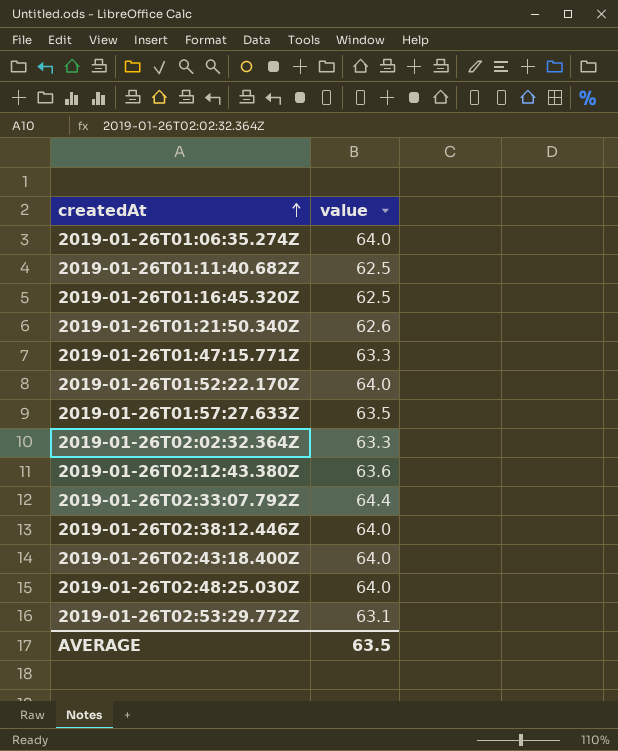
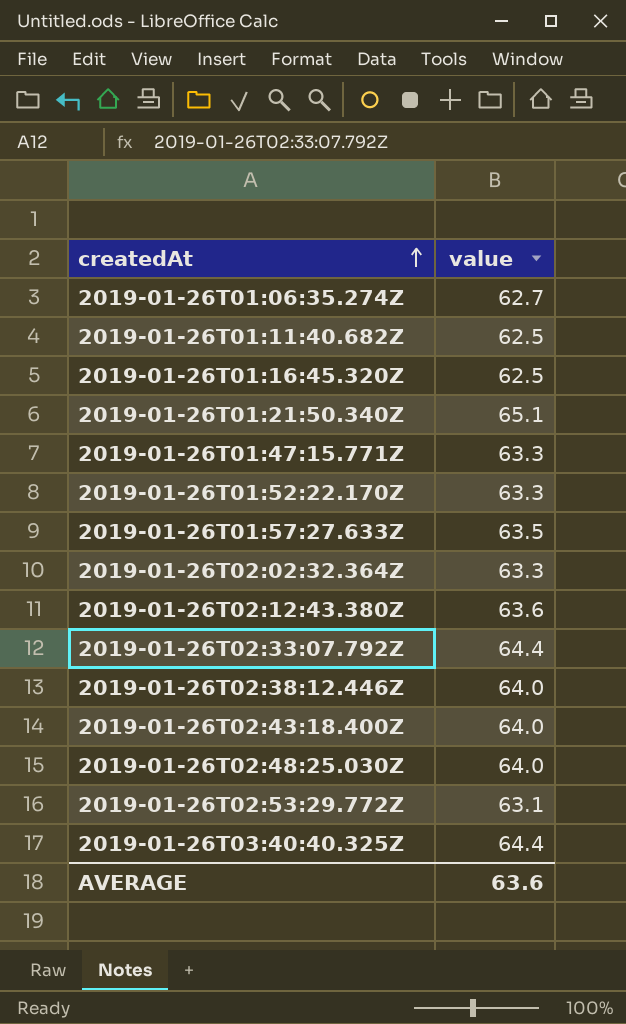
2019-01-26T01:06:35.274Z | value: 64.0 -> 62.7
2019-01-26T01:21:50.340Z | value: 62.6 -> 65.1
2019-01-26T01:52:22.170Z | value: 64.0 -> 63.3
row 2019-01-26T03:40:40.325Z: none -> 64.4
AVERAGE | value: 63.5 -> 63.6

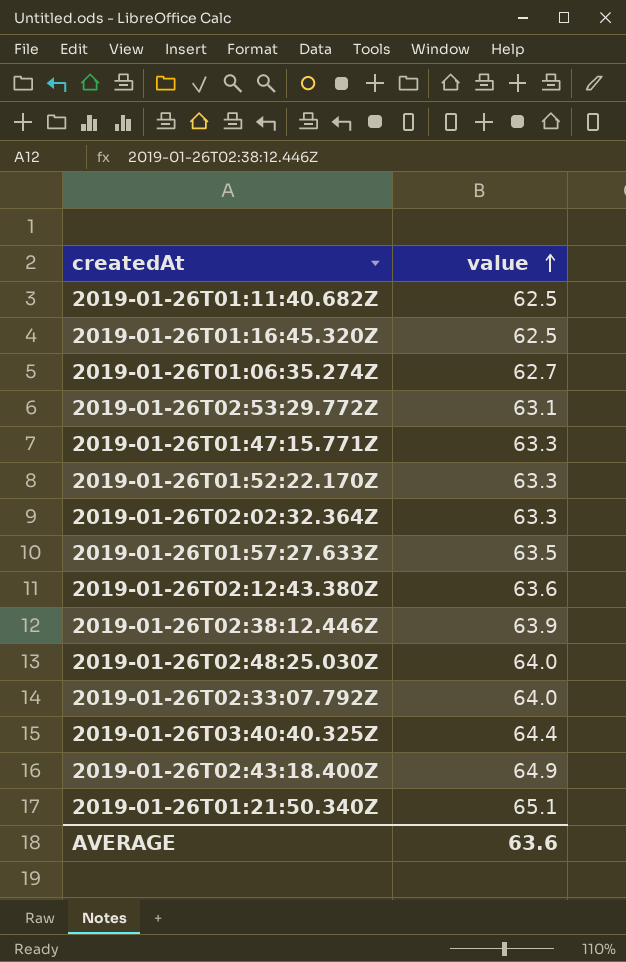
row order: createdAt ascending -> value ascending
2019-01-26T02:38:12.446Z | value: 64.0 -> 63.9
2019-01-26T02:33:07.792Z | value: 64.4 -> 64.0
2019-01-26T02:43:18.400Z | value: 64.0 -> 64.9

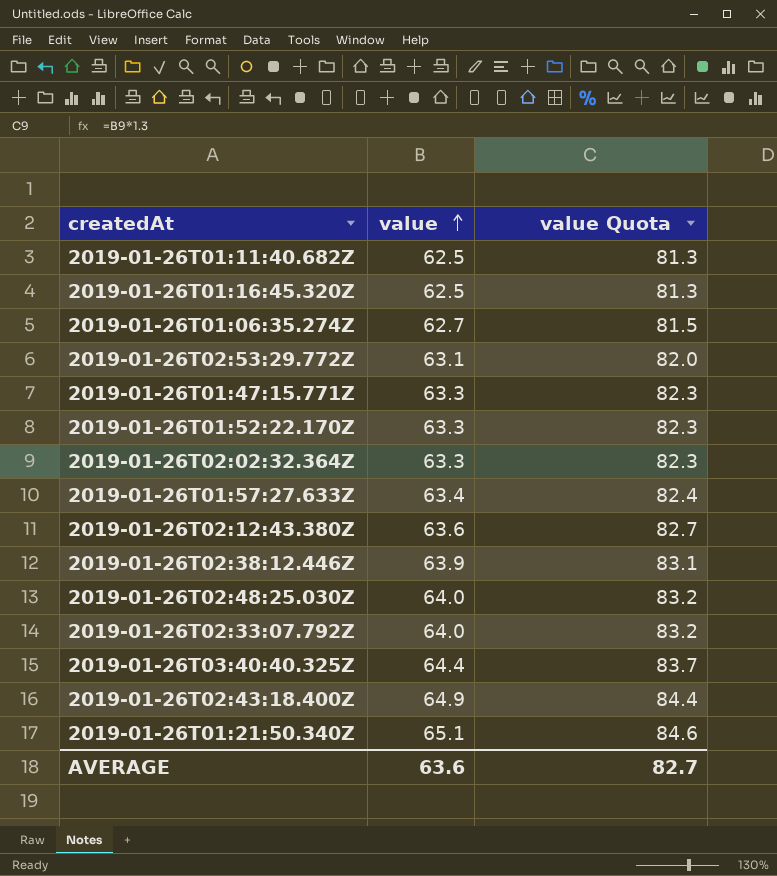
column value Quota | formula: none -> [value] * 1.3
2019-01-26T01:57:27.633Z | value: 63.5 -> 63.4

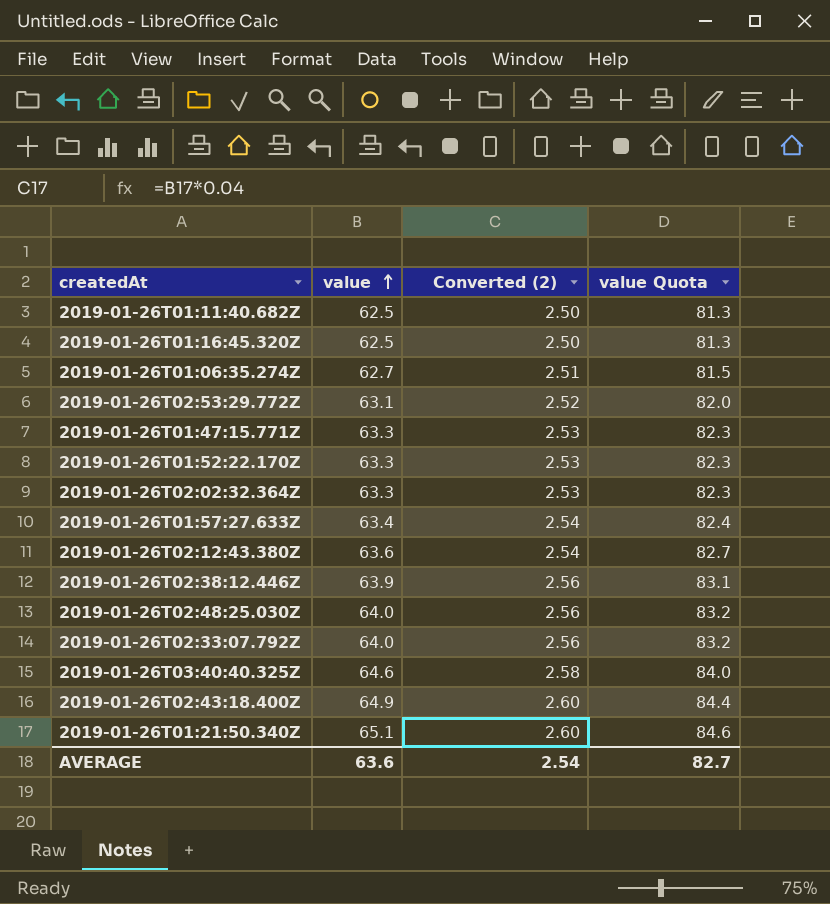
column Converted (2) | formula: none -> [value] * 0.04
2019-01-26T03:40:40.325Z | value: 64.4 -> 64.6
2019-01-26T03:40:40.325Z | value Quota: 83.7 -> 84.0

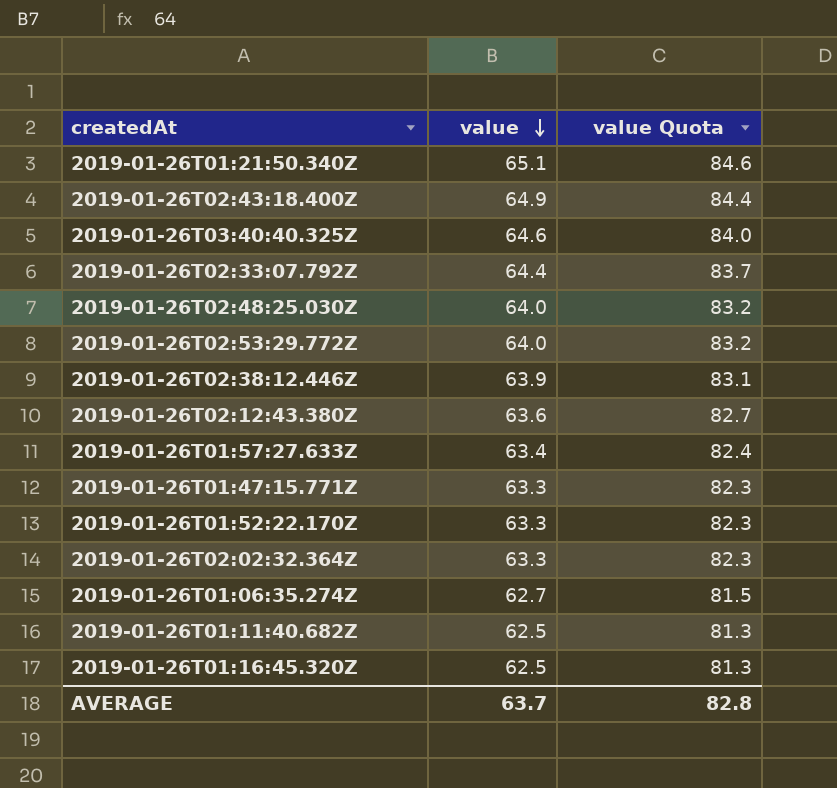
row order: value ascending -> value descending
column Converted (2) | formula: [value] * 0.04 -> none
2019-01-26T02:33:07.792Z | value: 64.0 -> 64.4
2019-01-26T02:33:07.792Z | value Quota: 83.2 -> 83.7
2019-01-26T02:53:29.772Z | value: 63.1 -> 64.0
2019-01-26T02:53:29.772Z | value Quota: 82.0 -> 83.2
AVERAGE | value: 63.6 -> 63.7
AVERAGE | value Quota: 82.7 -> 82.8

